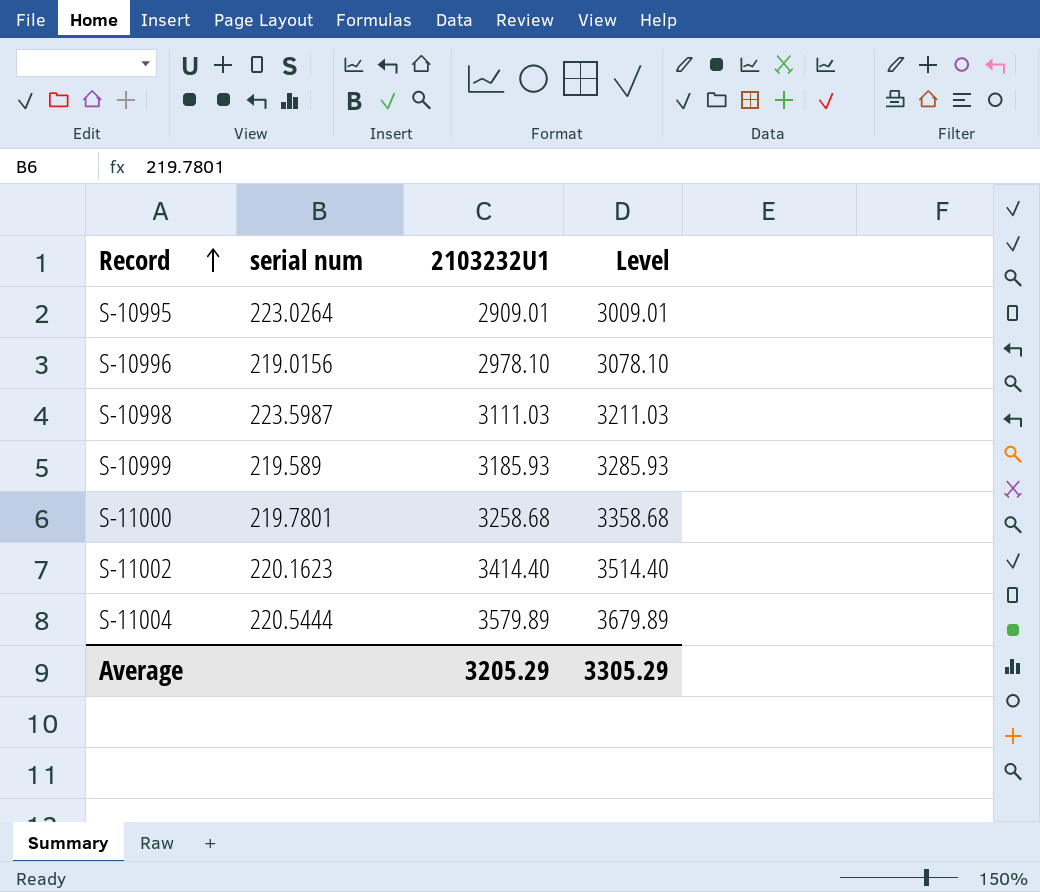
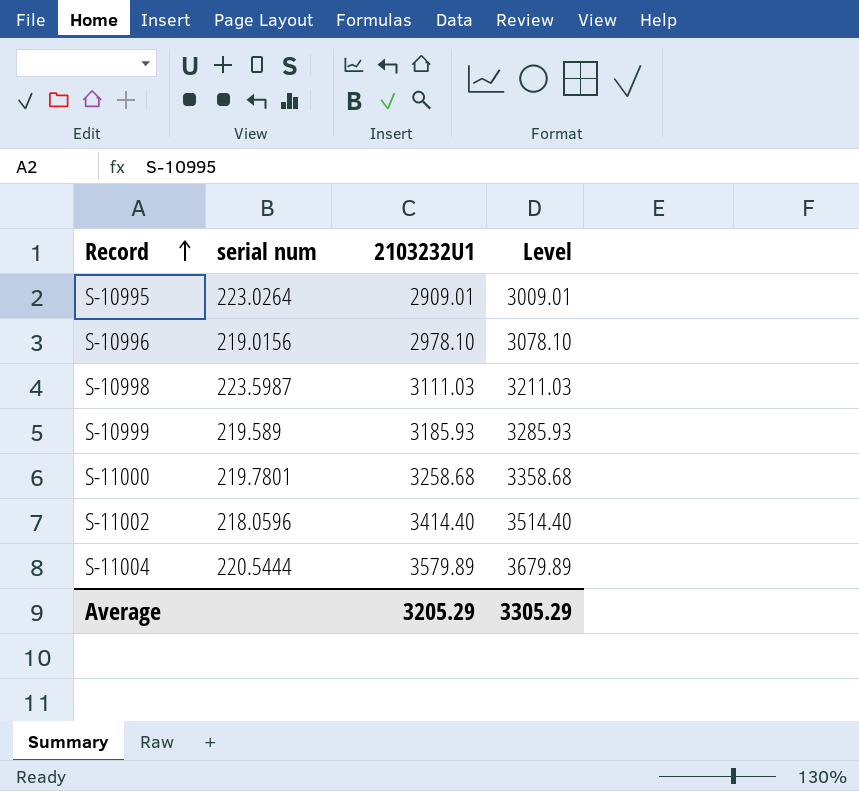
S-11002 | serial num: 220.1623 -> 218.0596

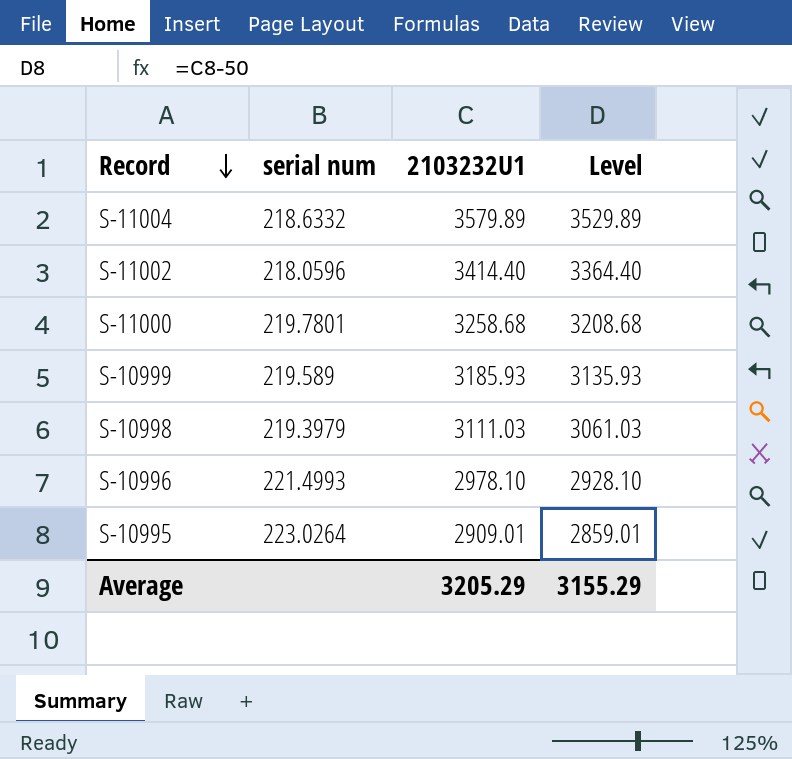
row order: Record ascending -> Record descending
column Level | formula: [2103232U1] + 100 -> [2103232U1] - 50
S-11004 | serial num: 220.5444 -> 218.6332
S-10998 | serial num: 223.5987 -> 219.3979
S-10996 | serial num: 219.0156 -> 221.4993
Average | Level: 3305.29 -> 3155.29

